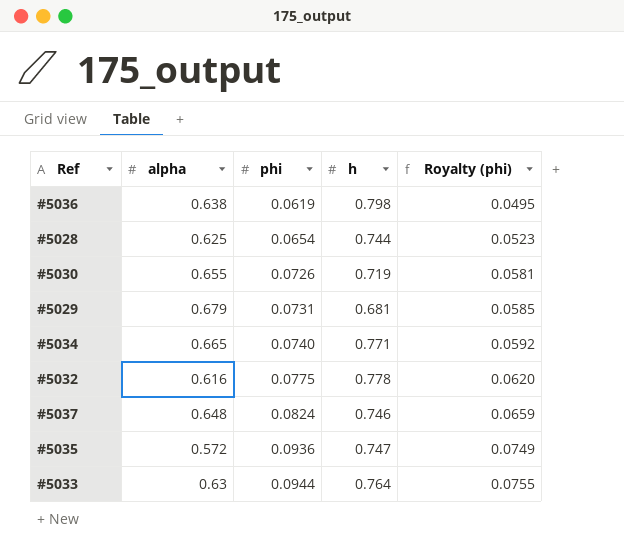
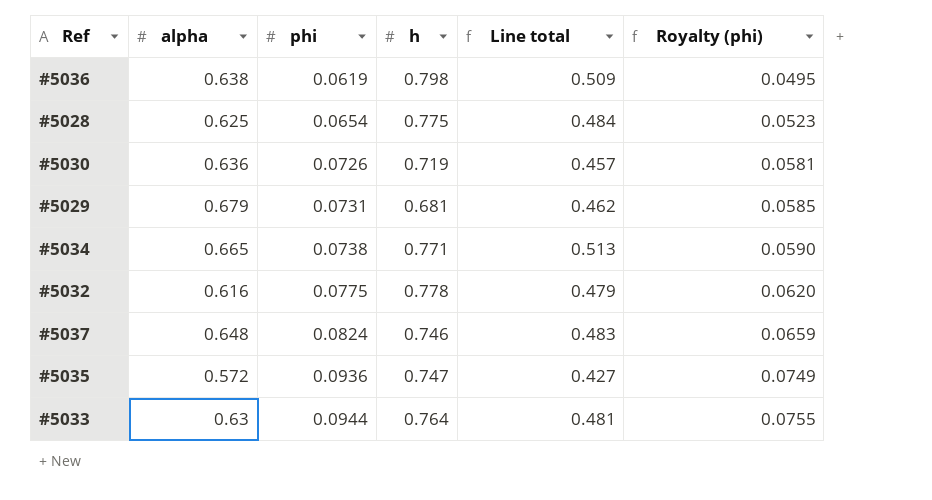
column Line total | formula: none -> [alpha] * [h]
#5028 | h: 0.744 -> 0.775
#5030 | alpha: 0.655 -> 0.636
#5034 | phi: 0.0740 -> 0.0738
#5034 | Royalty (phi): 0.0592 -> 0.0590

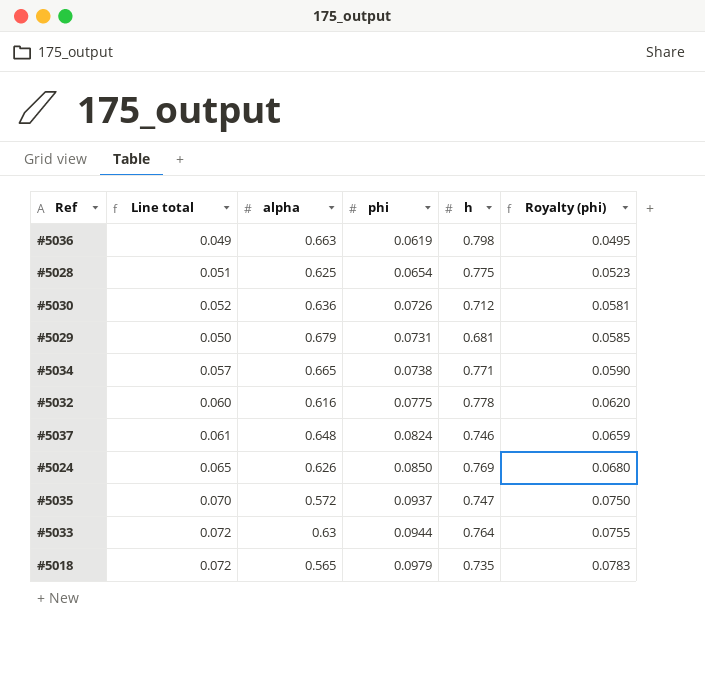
column Line total | formula: [alpha] * [h] -> [phi] * [h]
column Line total | position: 5 -> 2
#5036 | alpha: 0.638 -> 0.663
#5030 | h: 0.719 -> 0.712
row #5024: none -> 0.065 | 0.626 | 0.0850 | 0.769 | 0.0680
#5035 | phi: 0.0936 -> 0.0937
#5035 | Royalty (phi): 0.0749 -> 0.0750
row #5018: none -> 0.072 | 0.565 | 0.0979 | 0.735 | 0.0783

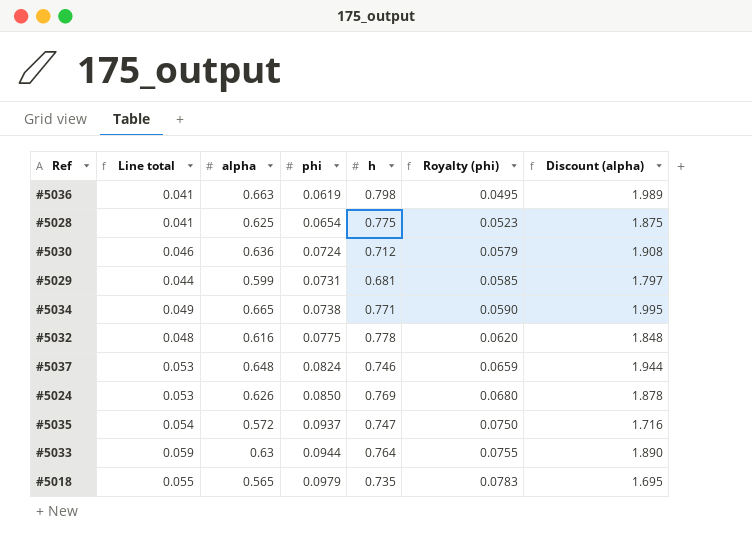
column Line total | formula: [phi] * [h] -> [alpha] * [phi]
column Discount (alpha) | formula: none -> [alpha] * 3
#5030 | phi: 0.0726 -> 0.0724
#5030 | Royalty (phi): 0.0581 -> 0.0579
#5029 | alpha: 0.679 -> 0.599

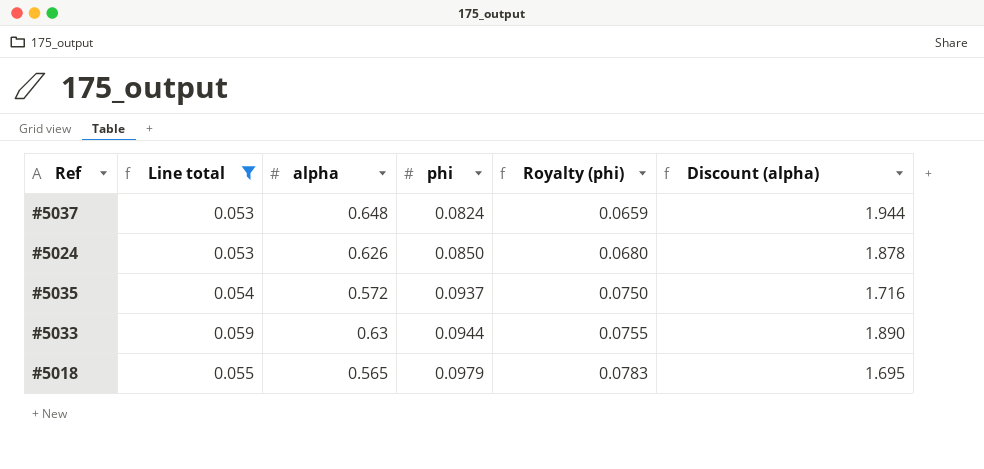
filter: none -> Line total >= 0.053
column h | position: 5 -> none

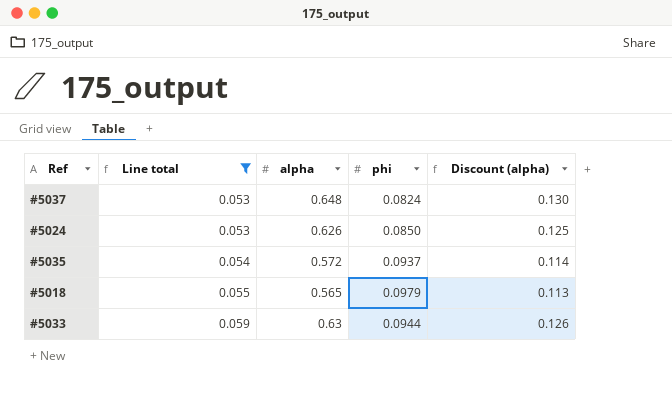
row order: phi ascending -> Line total ascending
column Royalty (phi) | formula: [phi] * 0.8 -> none
column Discount (alpha) | formula: [alpha] * 3 -> [alpha] * 0.2

